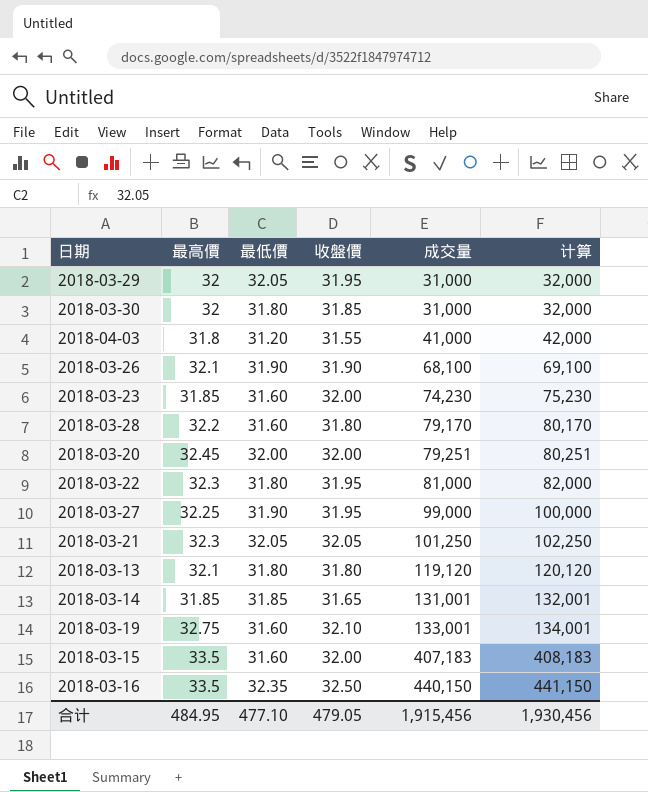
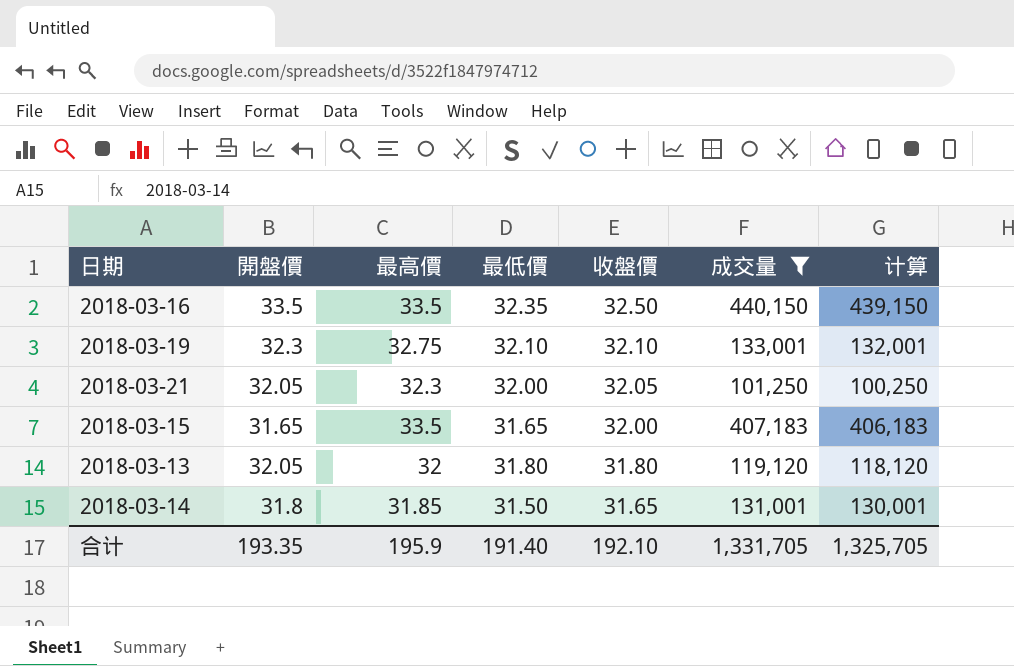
filter: none -> 成交量 >= 101,250
row order: 成交量 ascending -> 收盤價 descending
column 開盤價 | position: none -> 2
column 计算 | formula: [成交量] + 1000 -> [成交量] - 1000
2018-03-19 | 最低價: 31.60 -> 32.10
2018-03-21 | 最低價: 32.05 -> 32.00
2018-03-15 | 最低價: 31.60 -> 31.65
2018-03-13 | 最高價: 32.1 -> 32
2018-03-14 | 最低價: 31.85 -> 31.50
合计 | 最高價: 484.95 -> 195.9
合计 | 最低價: 477.10 -> 191.40
合计 | 收盤價: 479.05 -> 192.10
合计 | 成交量: 1,915,456 -> 1,331,705
合计 | 计算: 1,930,456 -> 1,325,705

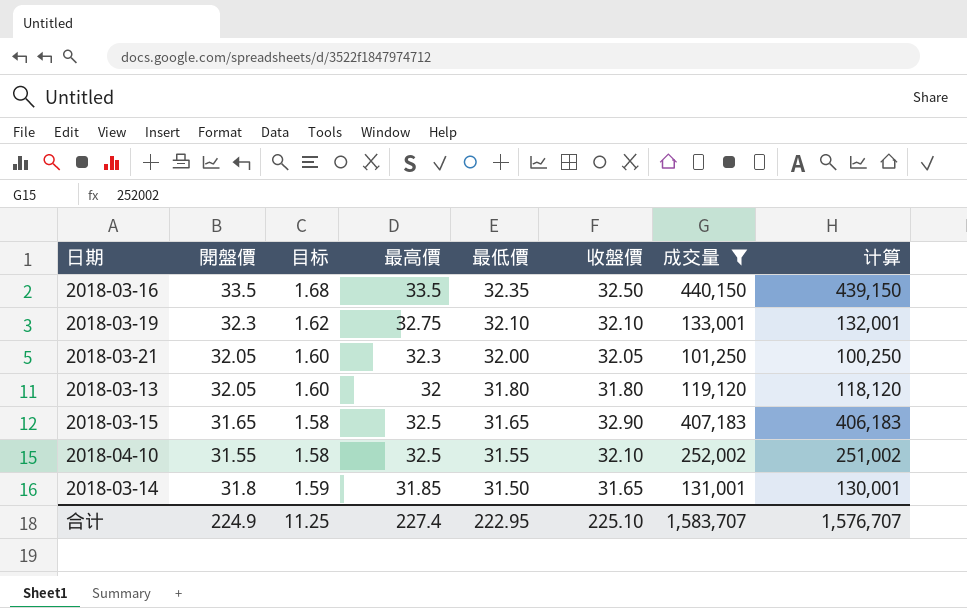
row order: 收盤價 descending -> 最低價 descending
column 目标 | formula: none -> [開盤價] * 0.05
2018-03-15 | 最高價: 33.5 -> 32.5
2018-03-15 | 收盤價: 32.00 -> 32.90
row 2018-04-10: none -> 31.55 | 1.58 | 32.5 | 31.55 | 32.10 | 252,002 | 251,002
合计 | 開盤價: 193.35 -> 224.9
合计 | 最高價: 195.9 -> 227.4
合计 | 最低價: 191.40 -> 222.95
合计 | 收盤價: 192.10 -> 225.10
合计 | 成交量: 1,331,705 -> 1,583,707
合计 | 计算: 1,325,705 -> 1,576,707

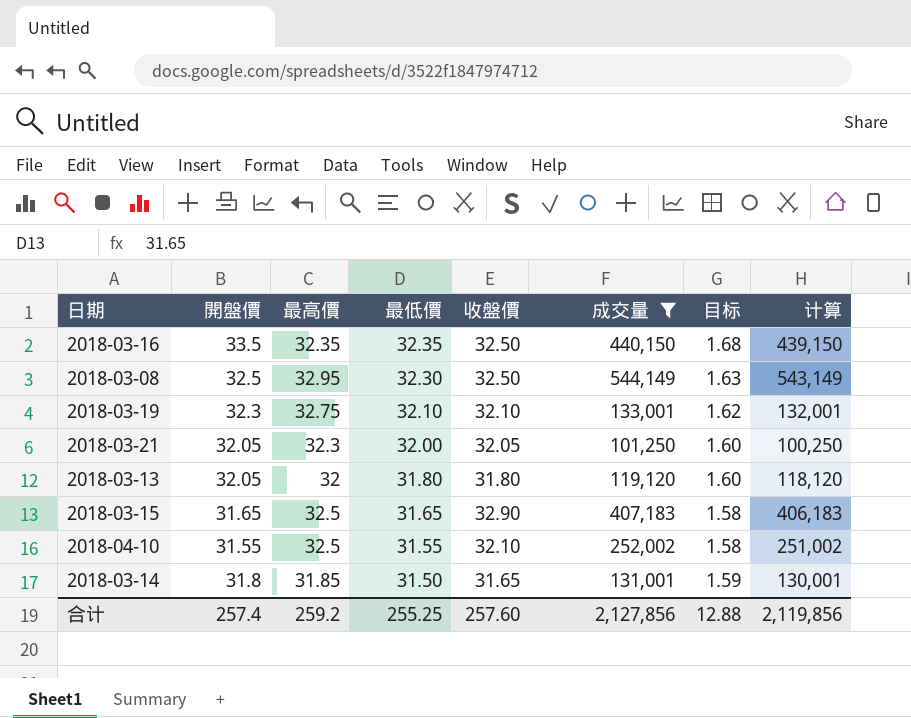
column 目标 | position: 3 -> 7
2018-03-16 | 最高價: 33.5 -> 32.35
row 2018-03-08: none -> 32.5 | 32.95 | 32.30 | 32.50 | 544,149 | 1.63 | 543,149
合计 | 開盤價: 224.9 -> 257.4
合计 | 最高價: 227.4 -> 259.2
合计 | 最低價: 222.95 -> 255.25
合计 | 收盤價: 225.10 -> 257.60
合计 | 成交量: 1,583,707 -> 2,127,856
合计 | 目标: 11.25 -> 12.88
合计 | 计算: 1,576,707 -> 2,119,856

